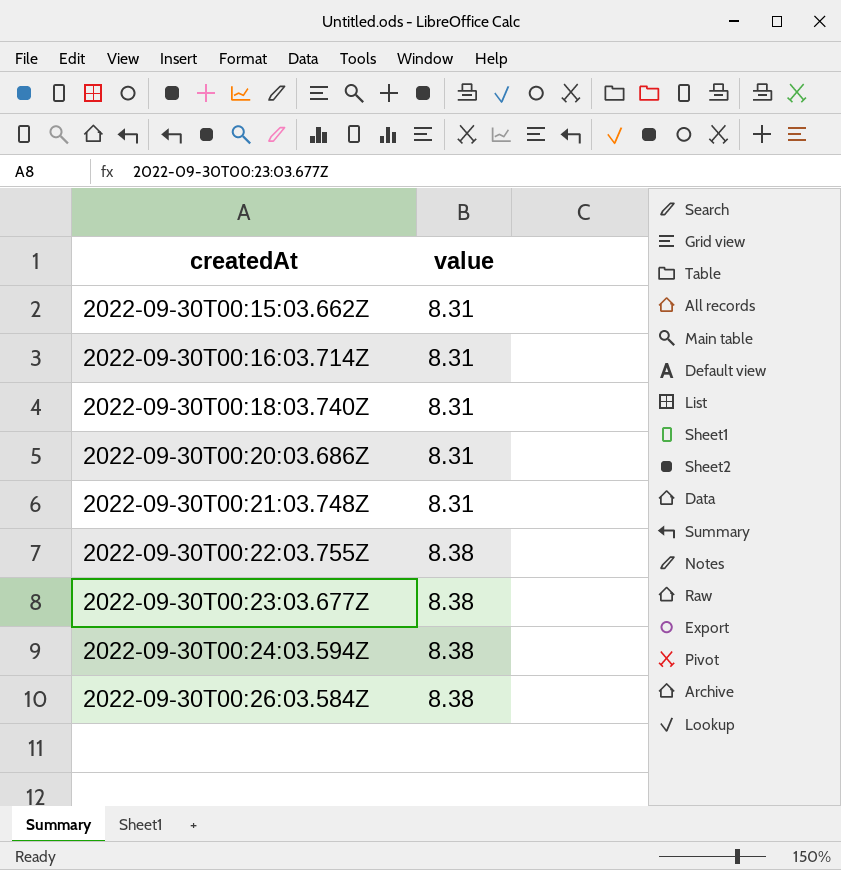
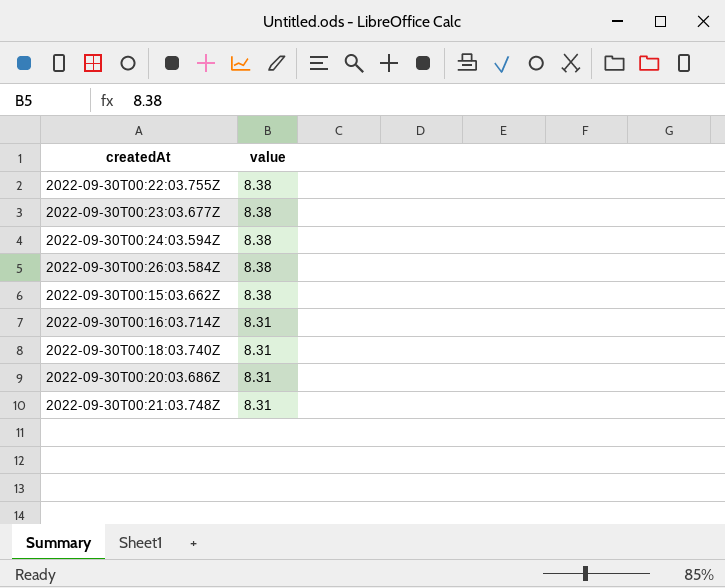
row order: createdAt ascending -> value descending
2022-09-30T00:15:03.662Z | value: 8.31 -> 8.38

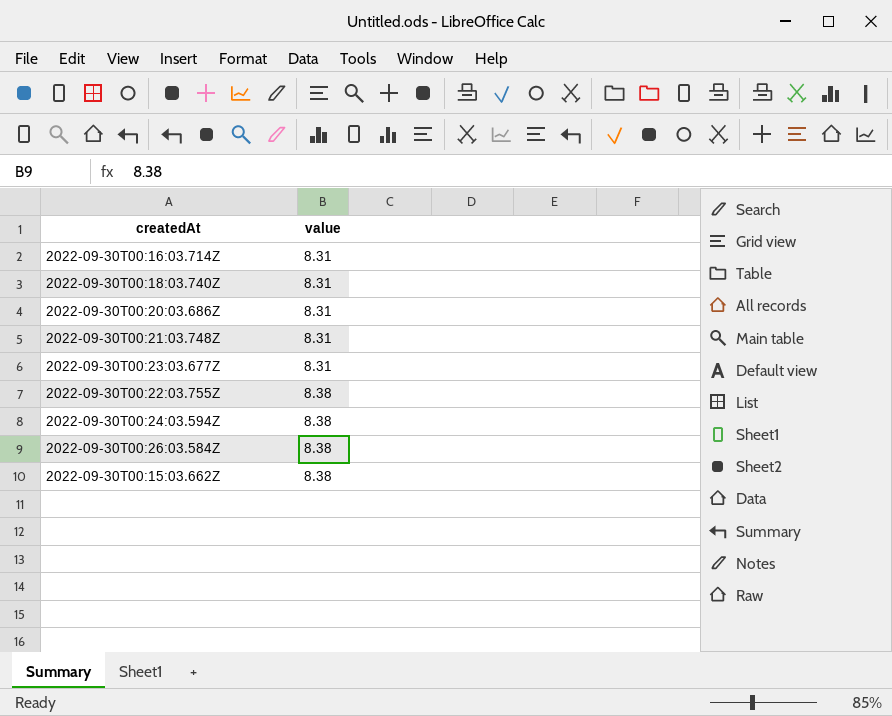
row order: value descending -> value ascending
2022-09-30T00:23:03.677Z | value: 8.38 -> 8.31

